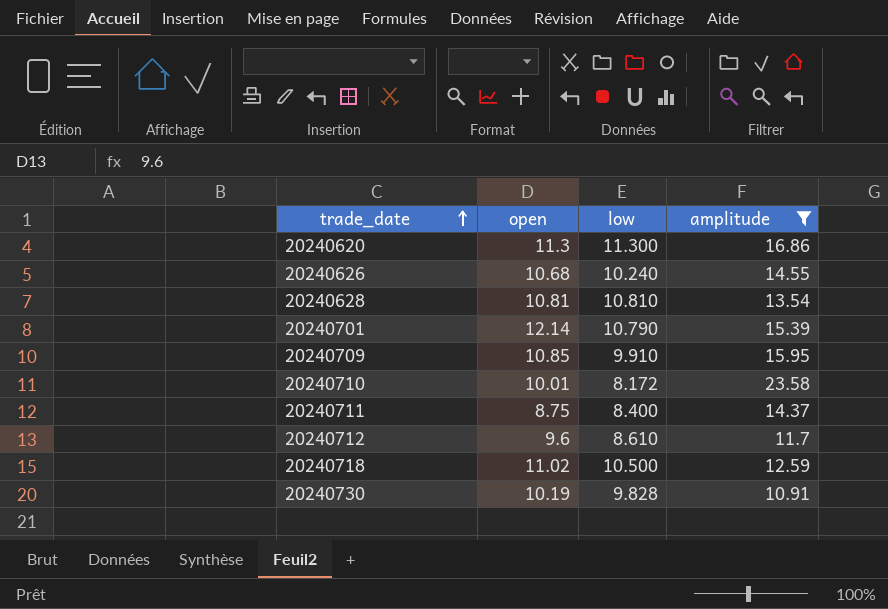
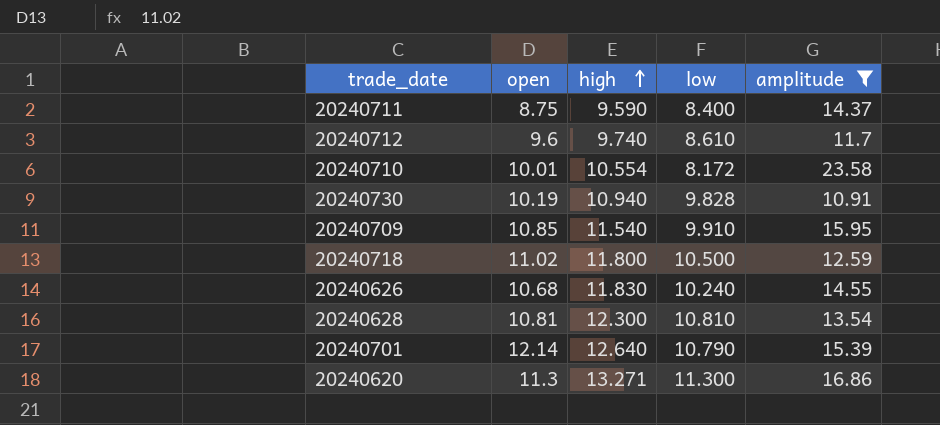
row order: trade_date ascending -> high ascending
column high | position: none -> 3

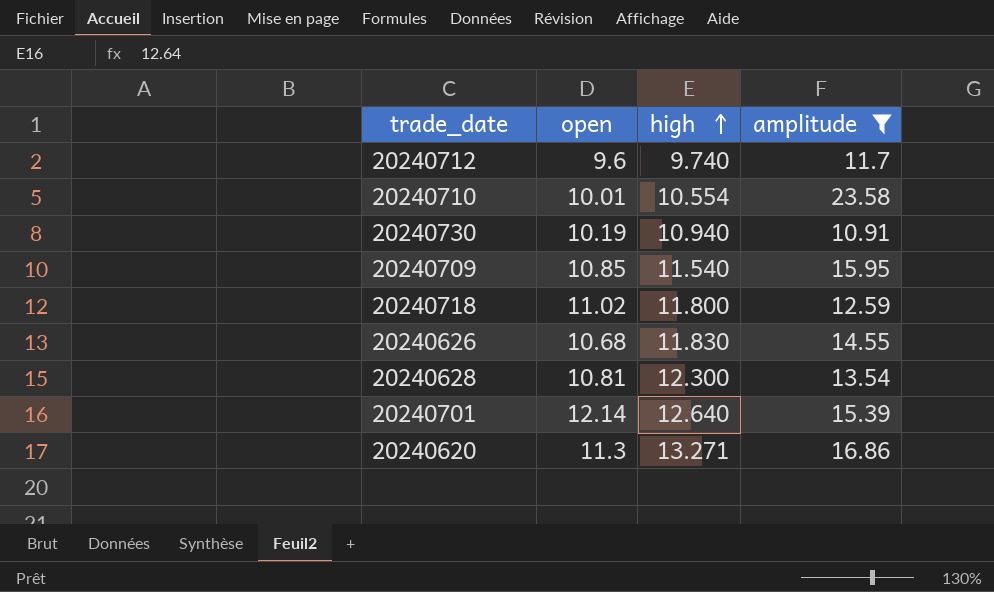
column low | position: 4 -> none
row 20240711: 8.75 | 9.590 | 8.400 | 14.37 -> none

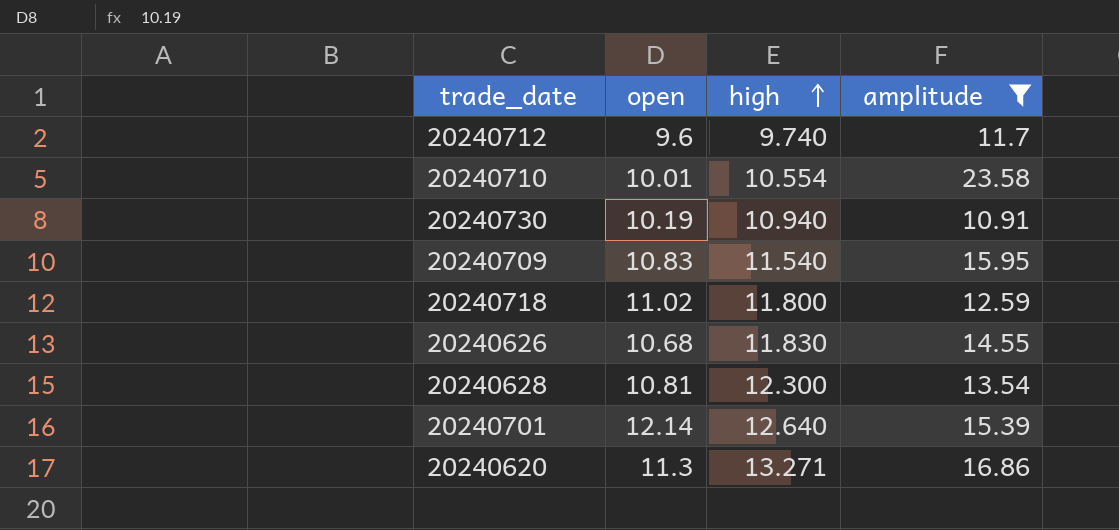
20240709 | open: 10.85 -> 10.83

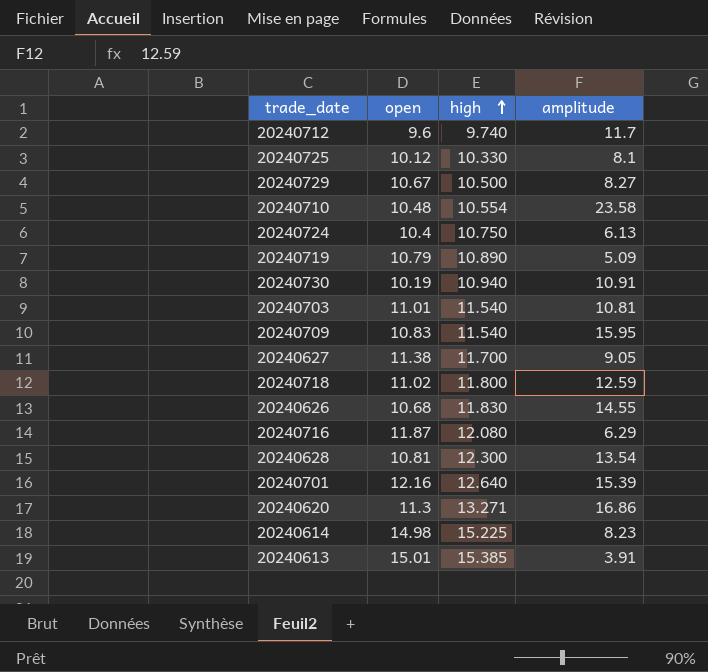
filter: amplitude >= 10.91 -> none
20240710 | open: 10.01 -> 10.48
20240701 | open: 12.14 -> 12.16

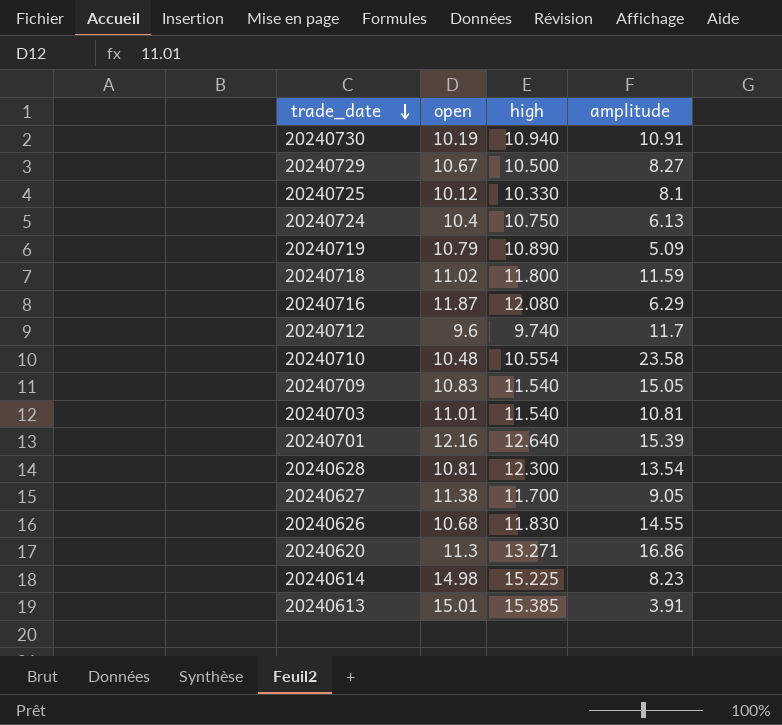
row order: high ascending -> trade_date descending
20240718 | amplitude: 12.59 -> 11.59
20240709 | amplitude: 15.95 -> 15.05

